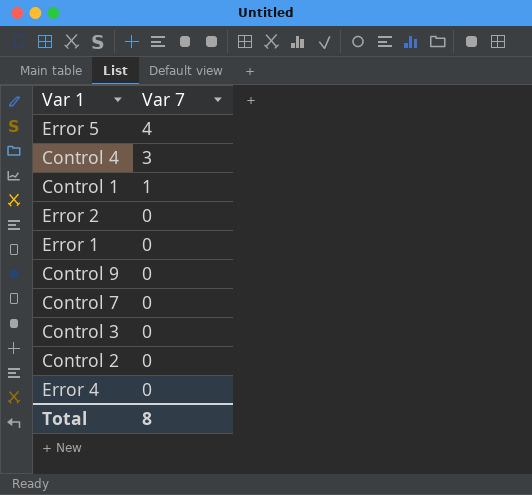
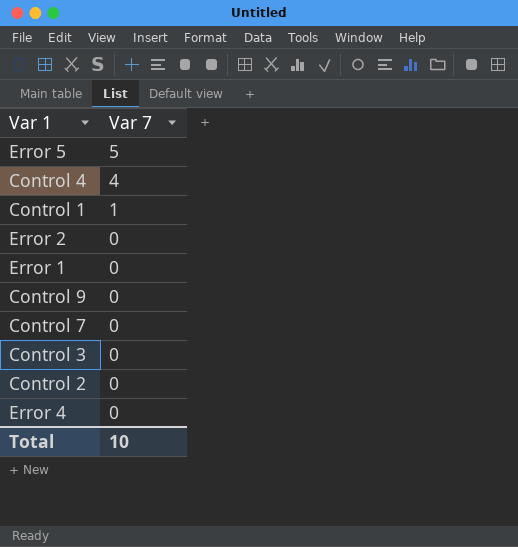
Error 5 | Var 7: 4 -> 5
Control 4 | Var 7: 3 -> 4
Total | Var 7: 8 -> 10

